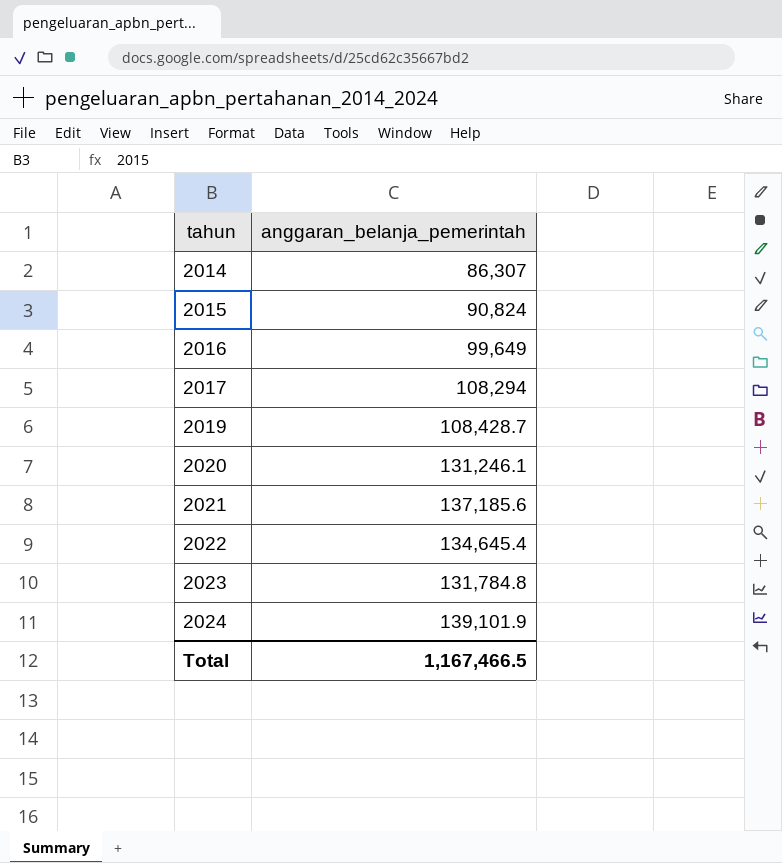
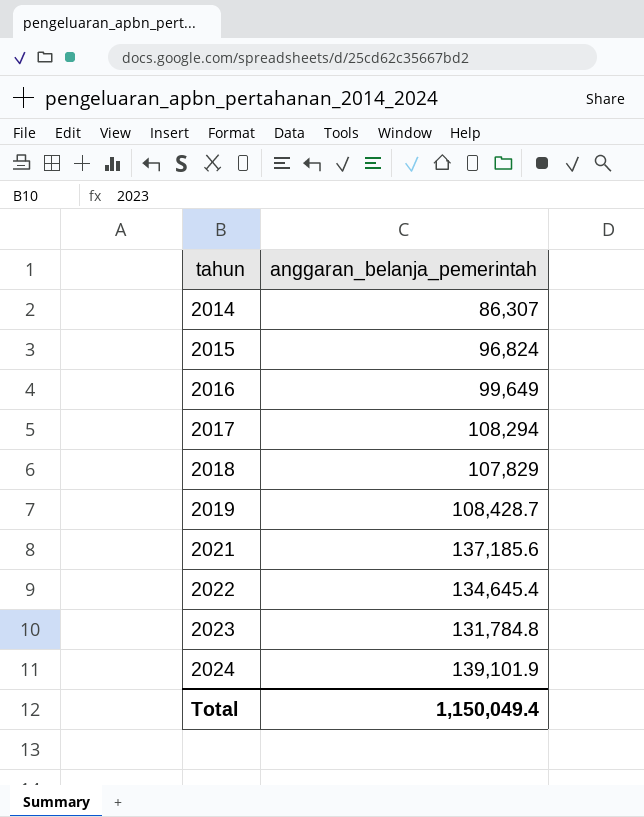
row 2020: 131,246.1 -> none
2015 | anggaran_belanja_pemerintah: 90,824 -> 96,824
row 2018: none -> 107,829
Total | anggaran_belanja_pemerintah: 1,167,466.5 -> 1,150,049.4

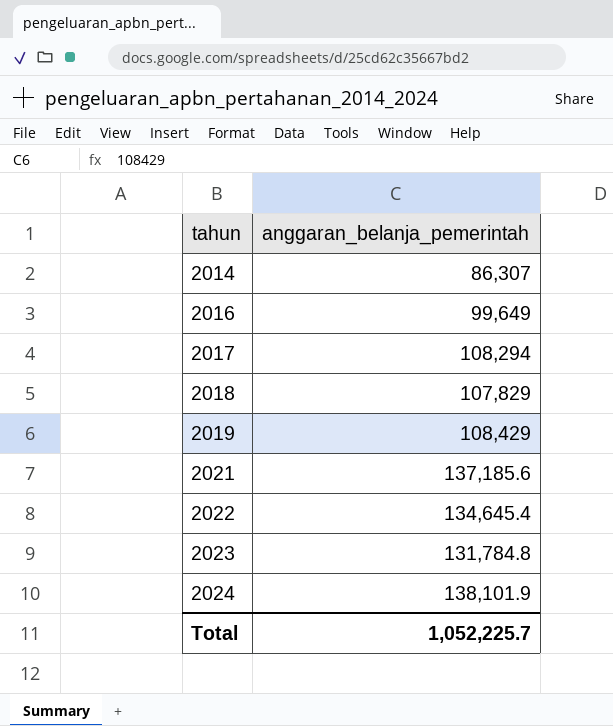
row 2015: 96,824 -> none
2019 | anggaran_belanja_pemerintah: 108,428.7 -> 108,429
2024 | anggaran_belanja_pemerintah: 139,101.9 -> 138,101.9
Total | anggaran_belanja_pemerintah: 1,150,049.4 -> 1,052,225.7

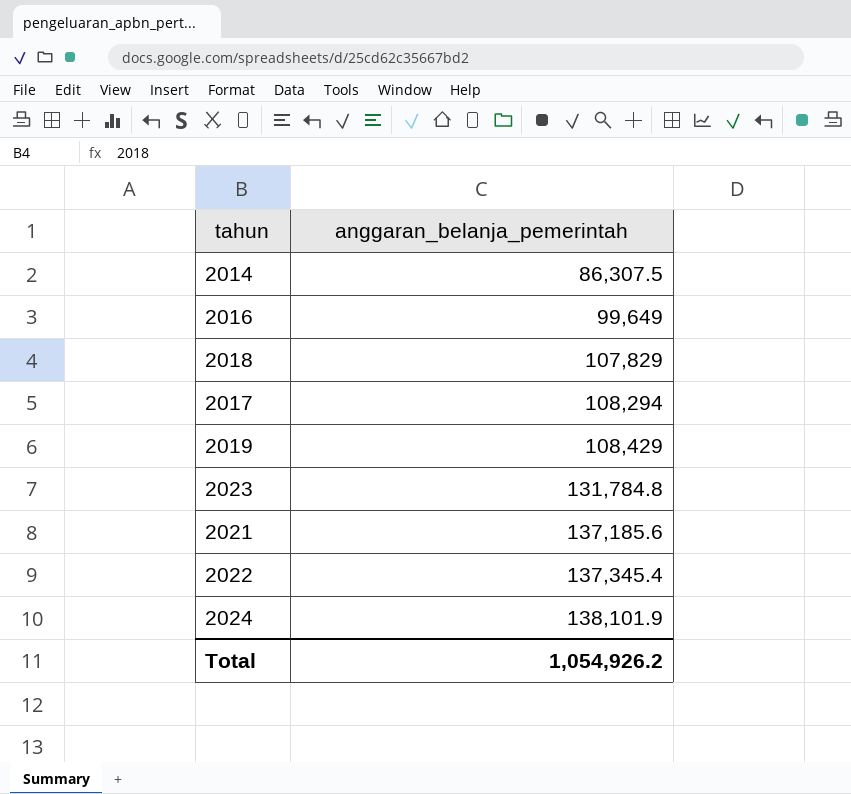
row order: tahun ascending -> anggaran_belanja_pemerintah ascending
2014 | anggaran_belanja_pemerintah: 86,307 -> 86,307.5
2022 | anggaran_belanja_pemerintah: 134,645.4 -> 137,345.4
Total | anggaran_belanja_pemerintah: 1,052,225.7 -> 1,054,926.2

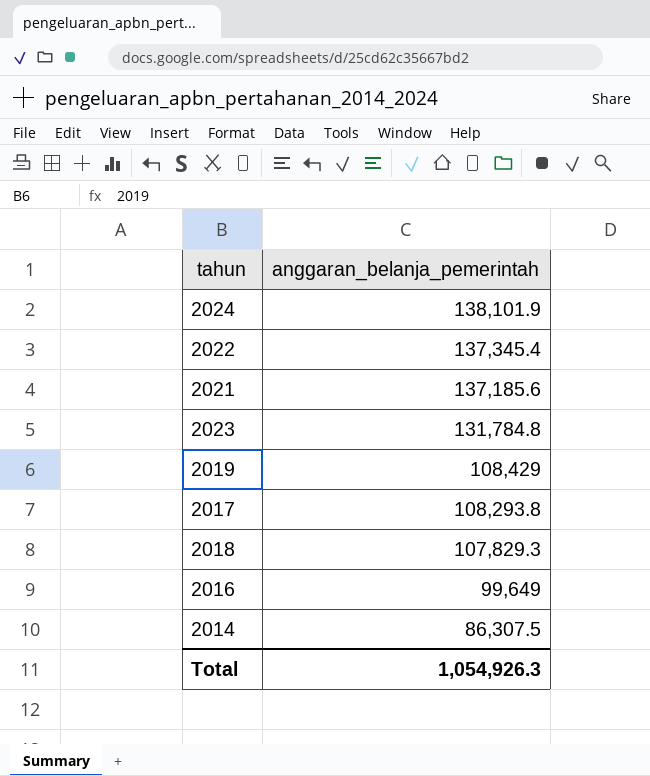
row order: anggaran_belanja_pemerintah ascending -> anggaran_belanja_pemerintah descending
2017 | anggaran_belanja_pemerintah: 108,294 -> 108,293.8
2018 | anggaran_belanja_pemerintah: 107,829 -> 107,829.3
Total | anggaran_belanja_pemerintah: 1,054,926.2 -> 1,054,926.3

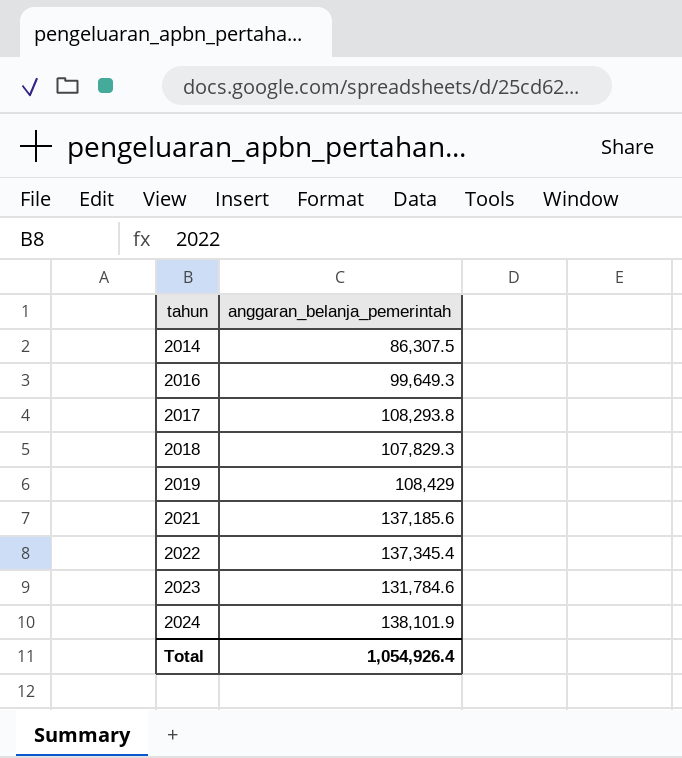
row order: anggaran_belanja_pemerintah descending -> tahun ascending
2016 | anggaran_belanja_pemerintah: 99,649 -> 99,649.3
2023 | anggaran_belanja_pemerintah: 131,784.8 -> 131,784.6
Total | anggaran_belanja_pemerintah: 1,054,926.3 -> 1,054,926.4

